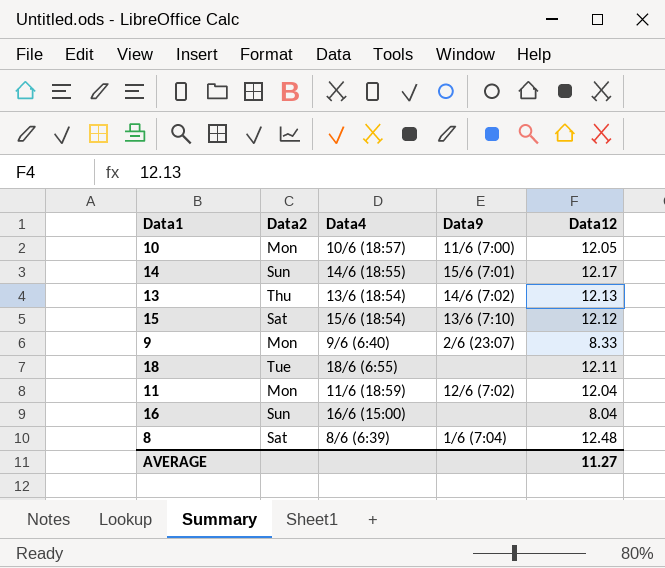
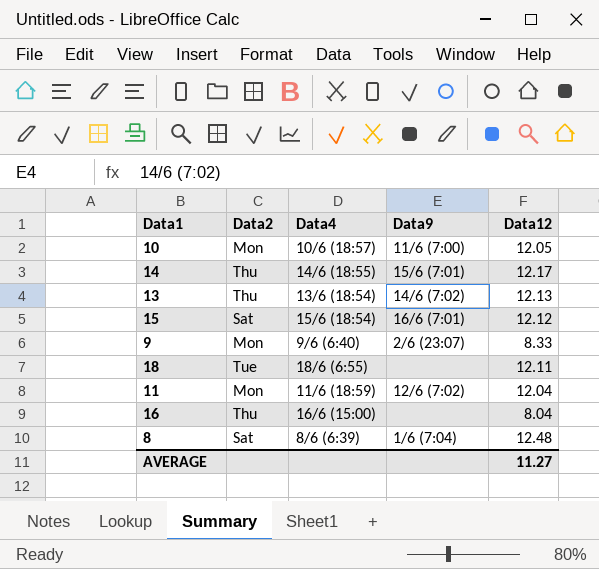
14 | Data2: Sun -> Thu
15 | Data9: 13/6 (7:10) -> 16/6 (7:01)
16 | Data2: Sun -> Thu

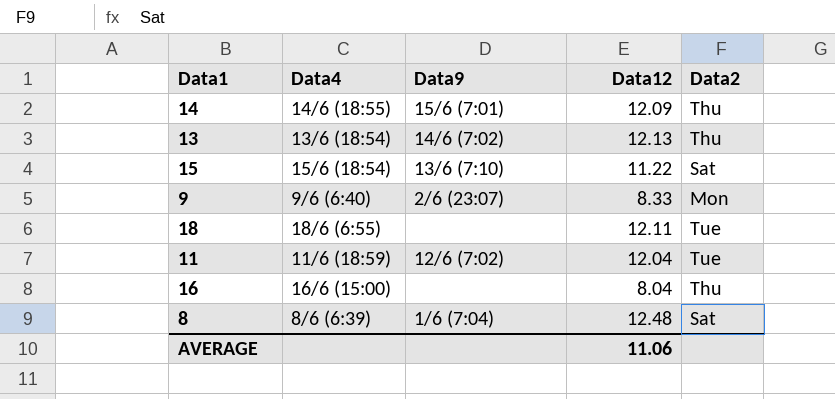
column Data2 | position: 2 -> 5
row 10: Mon | 10/6 (18:57) | 11/6 (7:00) | 12.05 -> none
14 | Data12: 12.17 -> 12.09
15 | Data9: 16/6 (7:01) -> 13/6 (7:10)
15 | Data12: 12.12 -> 11.22
11 | Data2: Mon -> Tue
AVERAGE | Data12: 11.27 -> 11.06

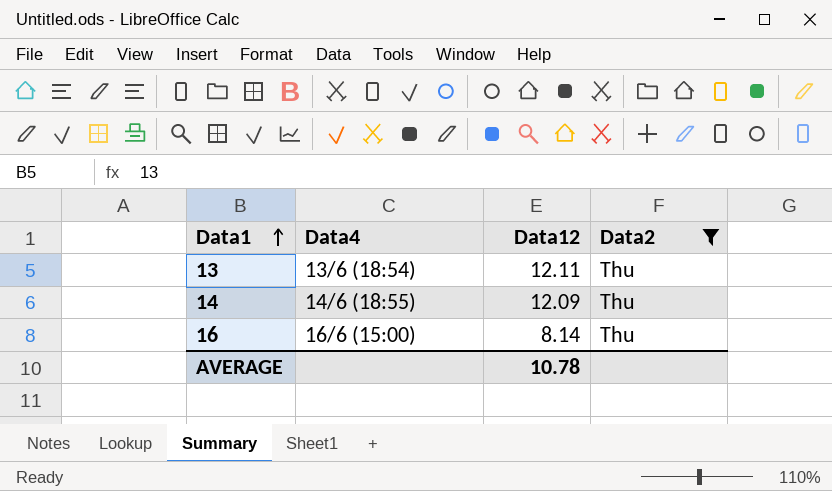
filter: none -> Data2 = Thu
row order: none -> Data1 ascending
column Data9 | position: 3 -> none
13 | Data12: 12.13 -> 12.11
16 | Data12: 8.04 -> 8.14
AVERAGE | Data12: 11.06 -> 10.78

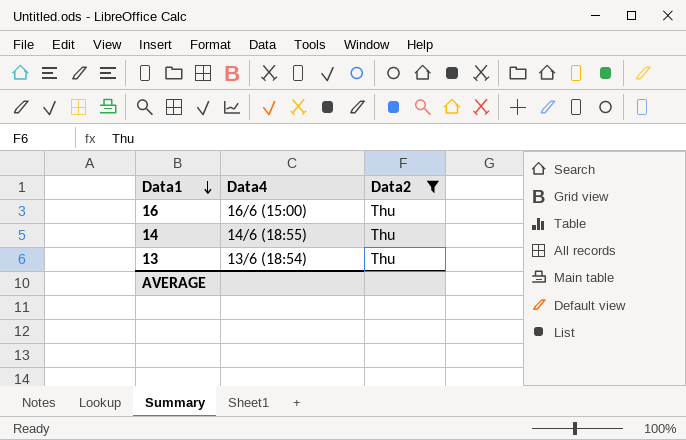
row order: Data1 ascending -> Data1 descending
column Data12 | position: 3 -> none

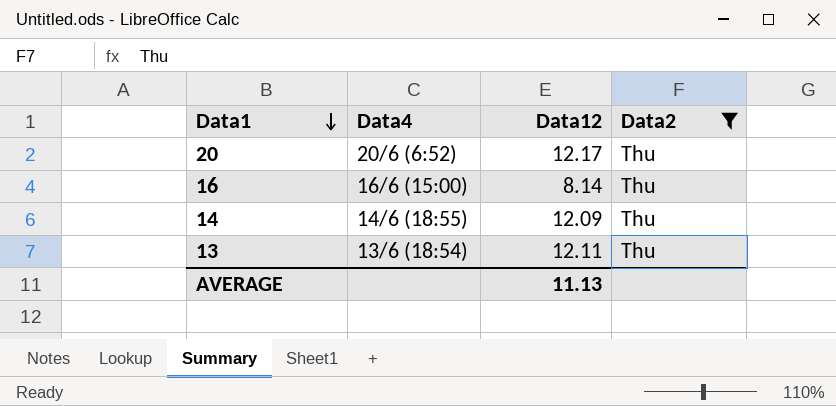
column Data12 | position: none -> 3
row 20: none -> 20/6 (6:52) | 12.17 | Thu

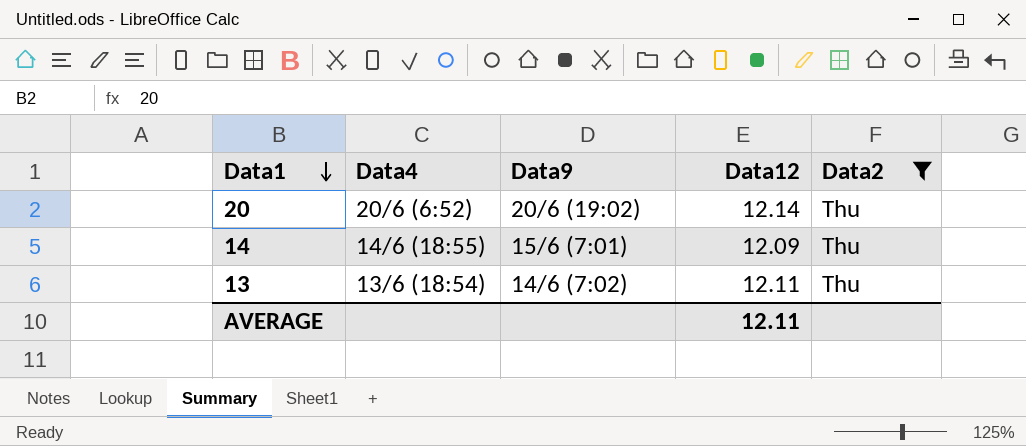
column Data9 | position: none -> 3
row 16: 16/6 (15:00) | 8.14 | Thu -> none
20 | Data12: 12.17 -> 12.14
AVERAGE | Data12: 11.13 -> 12.11

